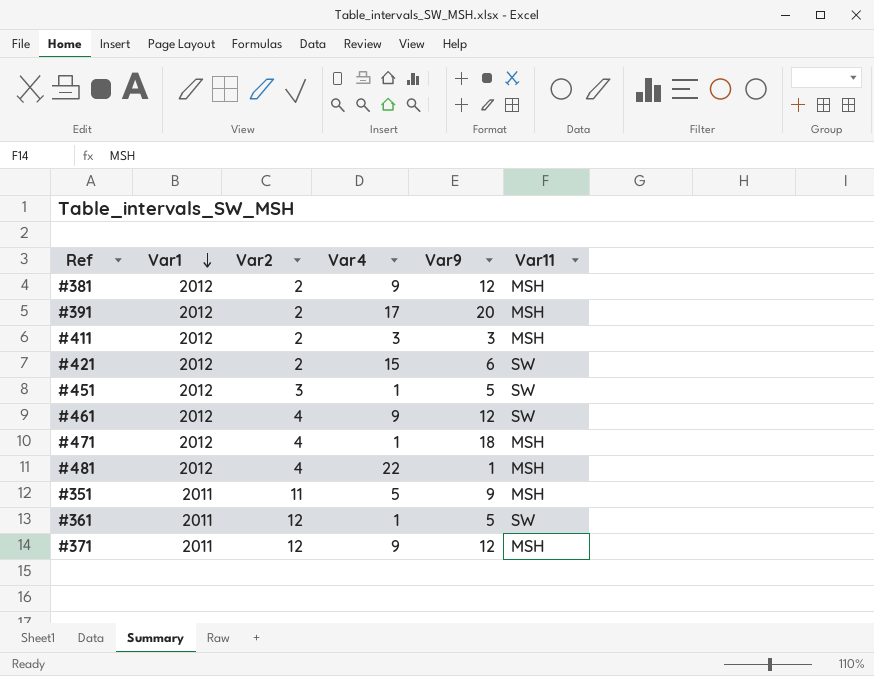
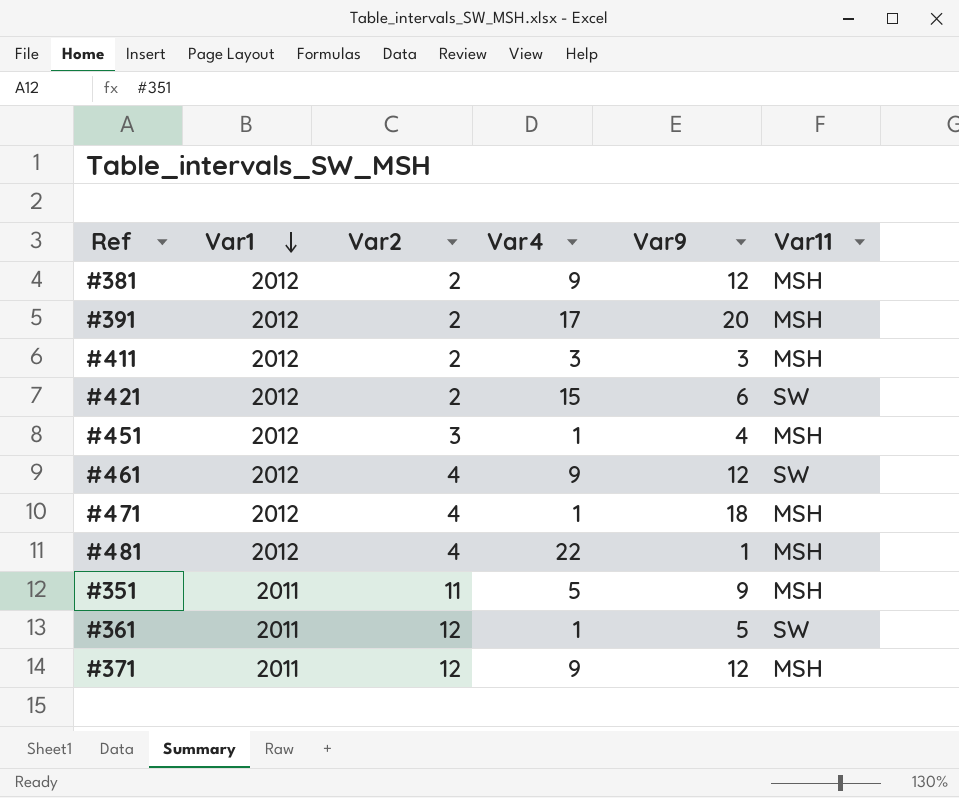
#451 | Var9: 5 -> 4
#451 | Var11: SW -> MSH

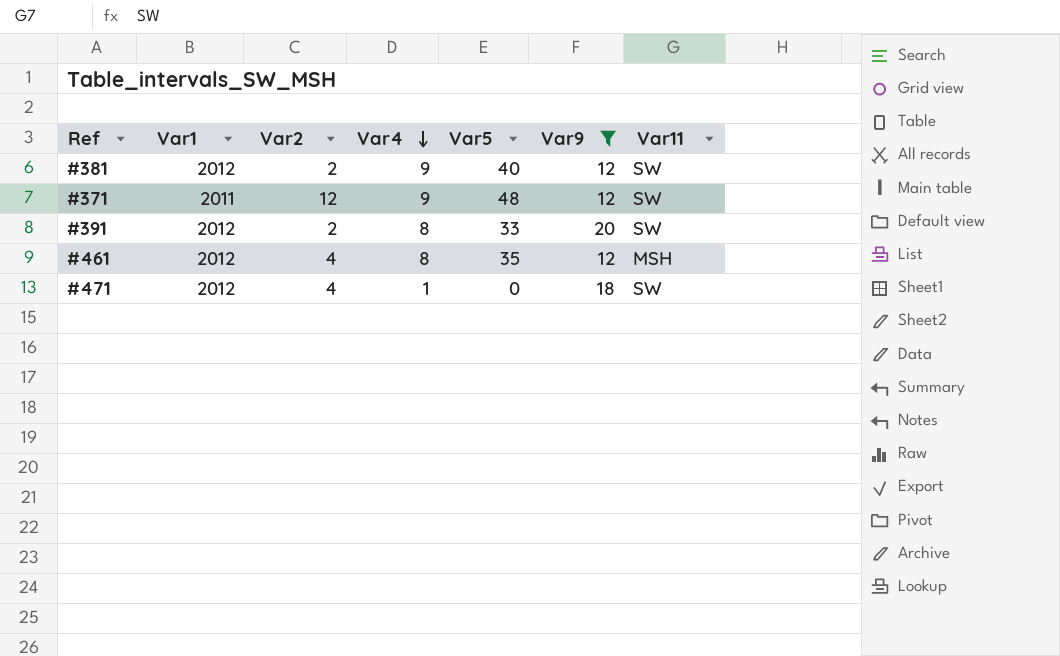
filter: none -> Var9 >= 12
row order: Var1 descending -> Var4 descending
column Var5 | position: none -> 5
#381 | Var11: MSH -> SW
#371 | Var11: MSH -> SW
#391 | Var4: 17 -> 8
#391 | Var11: MSH -> SW
#461 | Var4: 9 -> 8
#461 | Var11: SW -> MSH
#471 | Var11: MSH -> SW

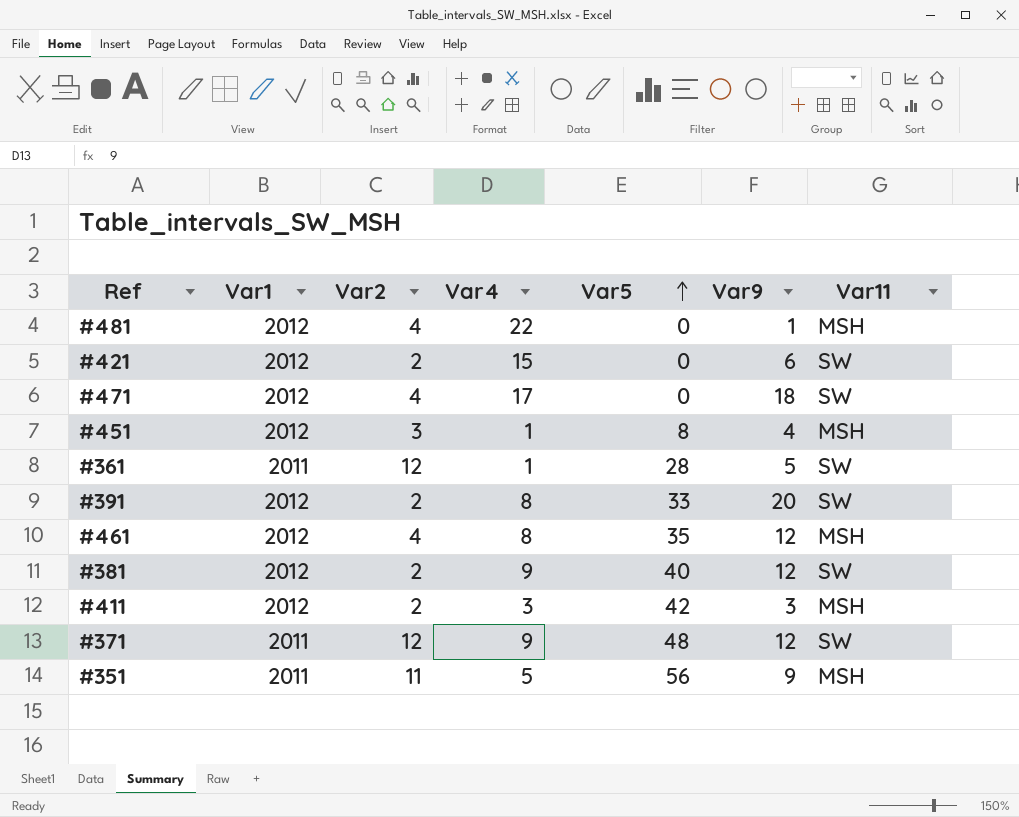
filter: Var9 >= 12 -> none
row order: Var4 descending -> Var5 ascending
#471 | Var4: 1 -> 17

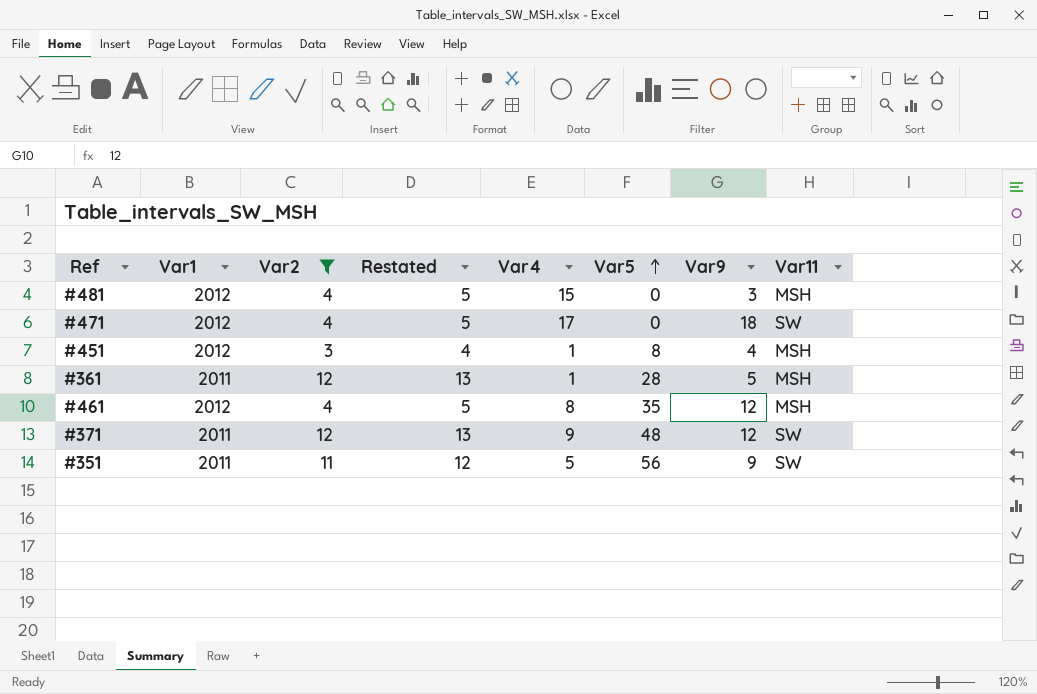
filter: none -> Var2 != 2
column Restated | formula: none -> [Var2] + 1
#481 | Var4: 22 -> 15
#481 | Var9: 1 -> 3
#361 | Var11: SW -> MSH
#351 | Var11: MSH -> SW

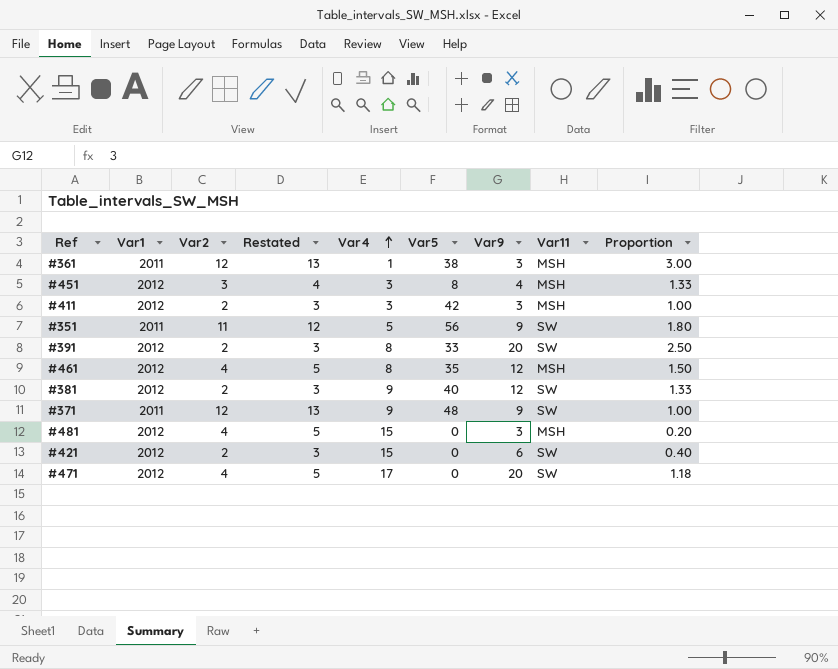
filter: Var2 != 2 -> none
row order: Var5 ascending -> Var4 ascending
column Proportion | formula: none -> [Var9] / [Var4]
#361 | Var5: 28 -> 38
#361 | Var9: 5 -> 3
#451 | Var4: 1 -> 3
#371 | Var9: 12 -> 9
#471 | Var9: 18 -> 20

